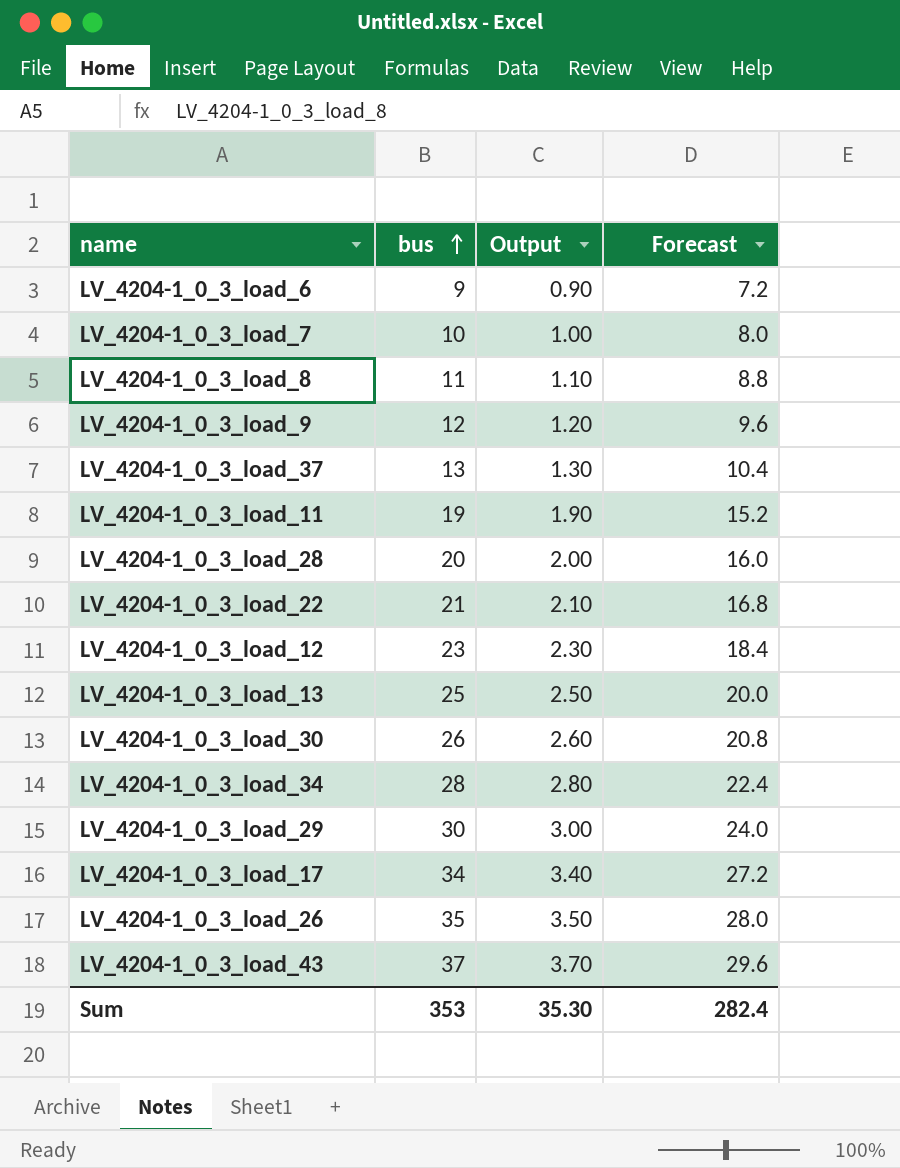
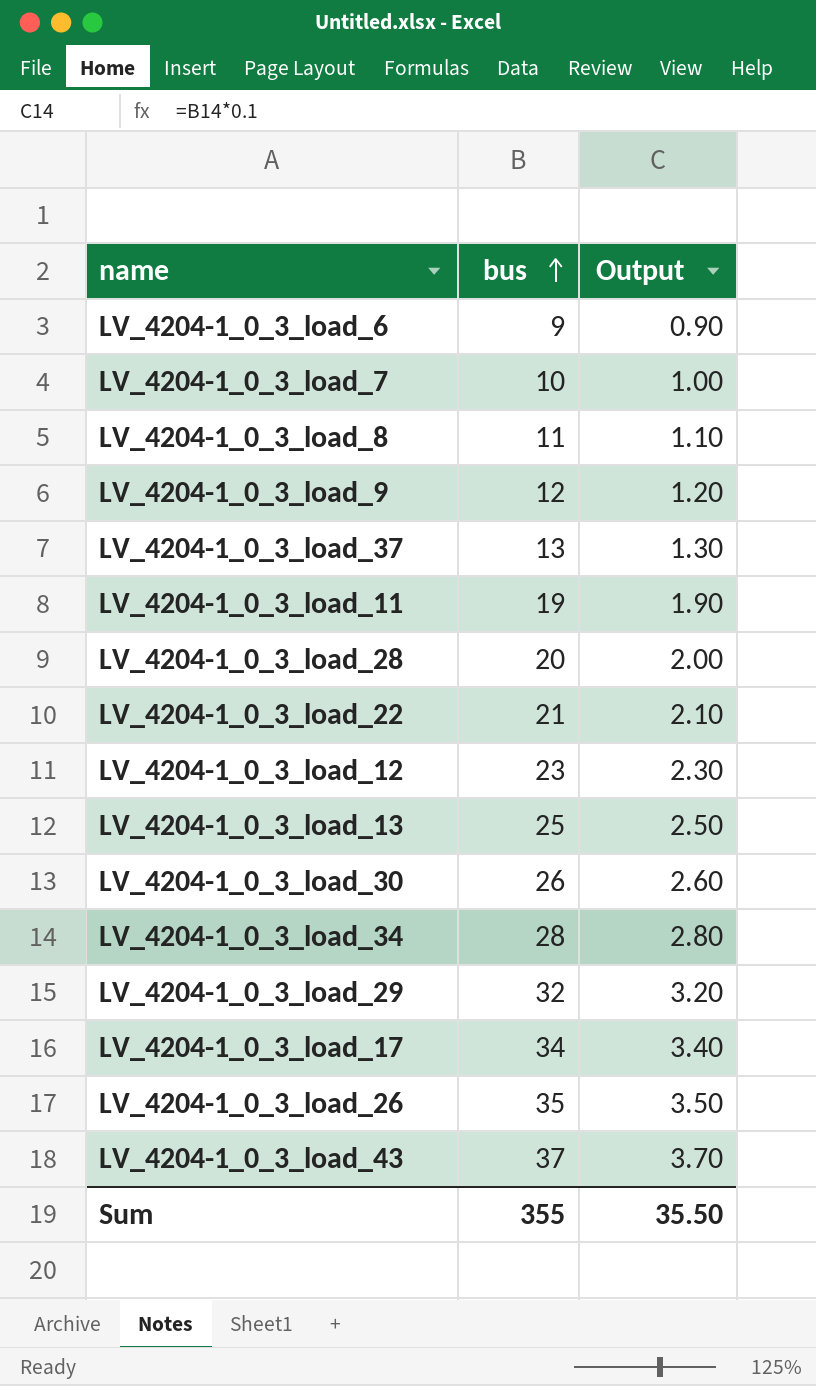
column Forecast | formula: [bus] * 0.8 -> none
LV_4204-1_0_3_load_29 | bus: 30 -> 32
LV_4204-1_0_3_load_29 | Output: 3.00 -> 3.20
Sum | bus: 353 -> 355
Sum | Output: 35.30 -> 35.50

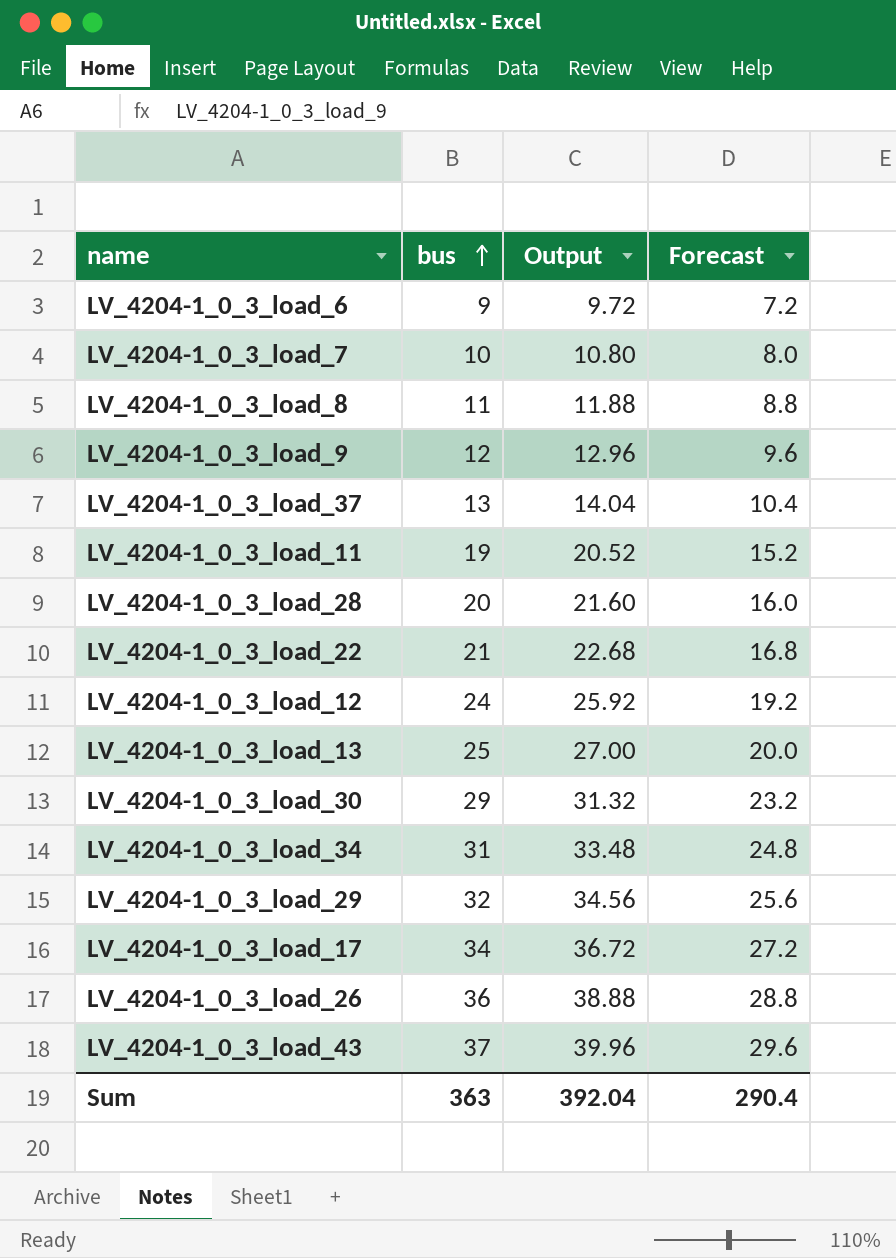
column Output | formula: [bus] * 0.1 -> [bus] * 1.08
column Forecast | formula: none -> [bus] * 0.8
LV_4204-1_0_3_load_12 | bus: 23 -> 24
LV_4204-1_0_3_load_30 | bus: 26 -> 29
LV_4204-1_0_3_load_34 | bus: 28 -> 31
LV_4204-1_0_3_load_26 | bus: 35 -> 36
Sum | bus: 355 -> 363
Sum | Output: 35.50 -> 392.04

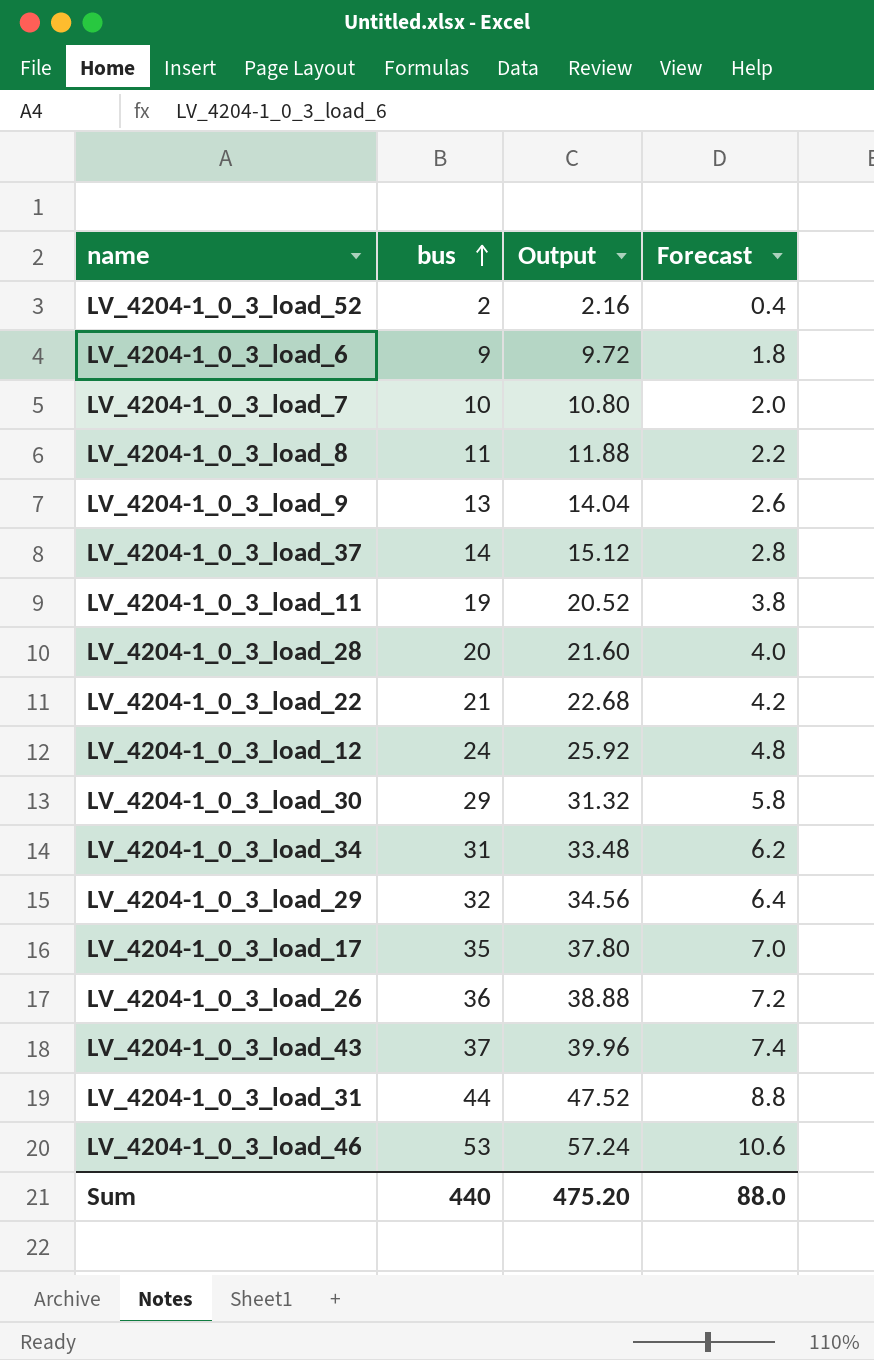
column Forecast | formula: [bus] * 0.8 -> [bus] * 0.2
row LV_4204-1_0_3_load_13: 25 | 27.00 | 20.0 -> none
row LV_4204-1_0_3_load_52: none -> 2 | 2.16 | 0.4
LV_4204-1_0_3_load_9 | bus: 12 -> 13
LV_4204-1_0_3_load_9 | Output: 12.96 -> 14.04
LV_4204-1_0_3_load_37 | bus: 13 -> 14
LV_4204-1_0_3_load_37 | Output: 14.04 -> 15.12
LV_4204-1_0_3_load_17 | bus: 34 -> 35
LV_4204-1_0_3_load_17 | Output: 36.72 -> 37.80
row LV_4204-1_0_3_load_31: none -> 44 | 47.52 | 8.8
row LV_4204-1_0_3_load_46: none -> 53 | 57.24 | 10.6
Sum | bus: 363 -> 440
Sum | Output: 392.04 -> 475.20
Sum | Forecast: 290.4 -> 88.0

